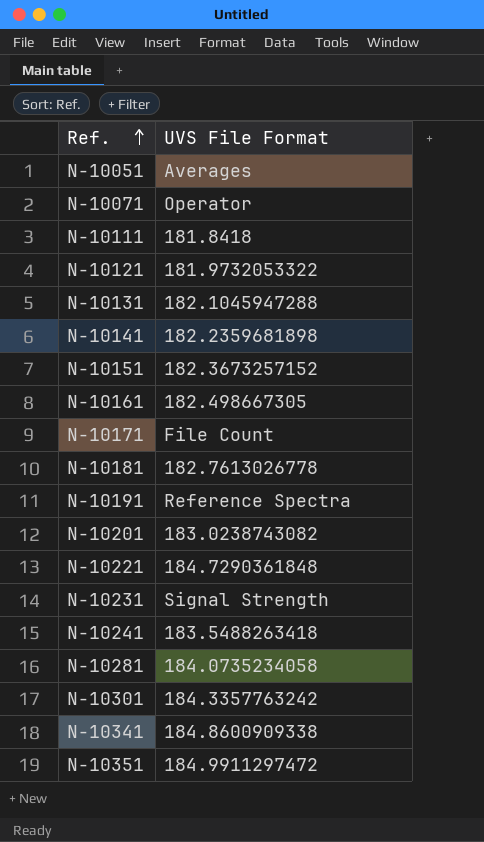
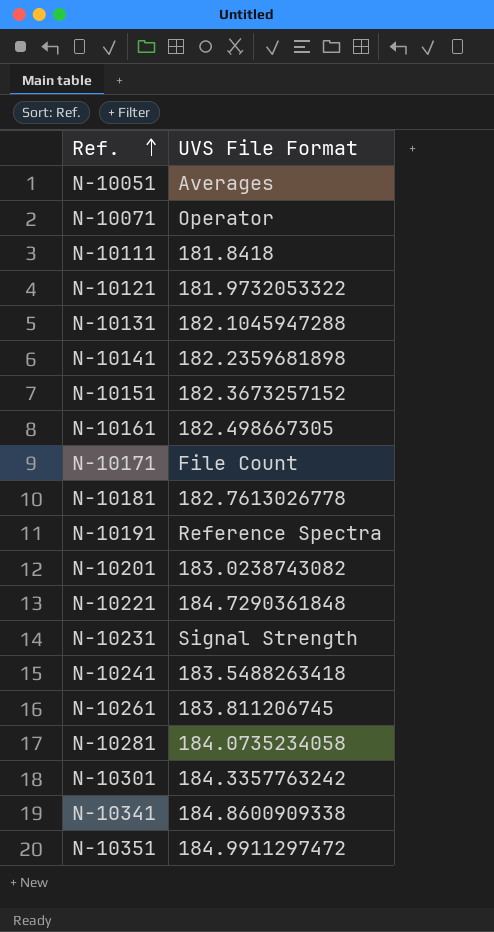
row N-10261: none -> 183.811206745

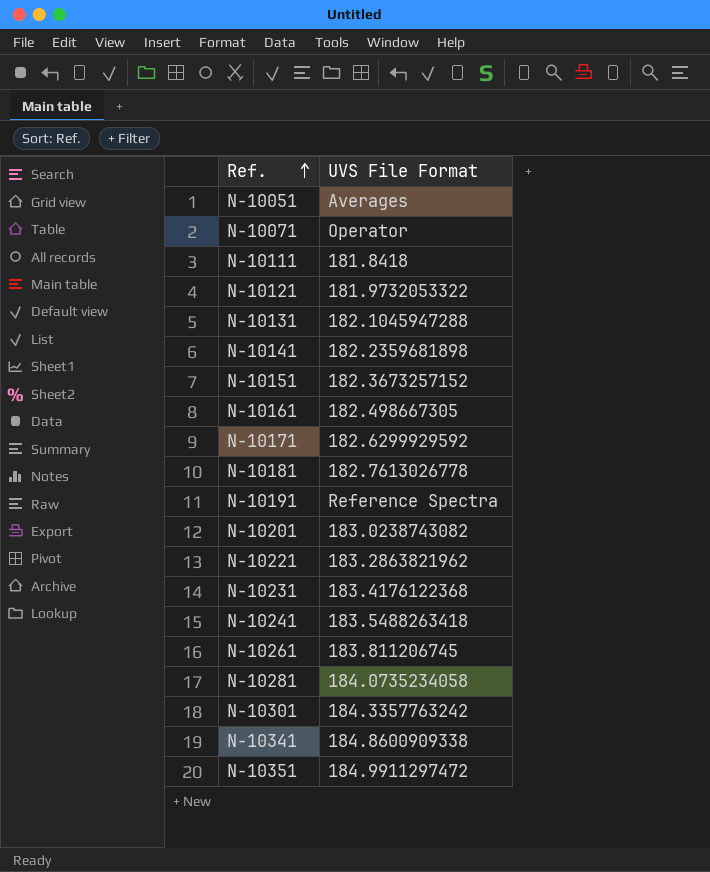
N-10171 | UVS File Format: File Count -> 182.6299929592
N-10221 | UVS File Format: 184.7290361848 -> 183.2863821962
N-10231 | UVS File Format: Signal Strength -> 183.4176122368

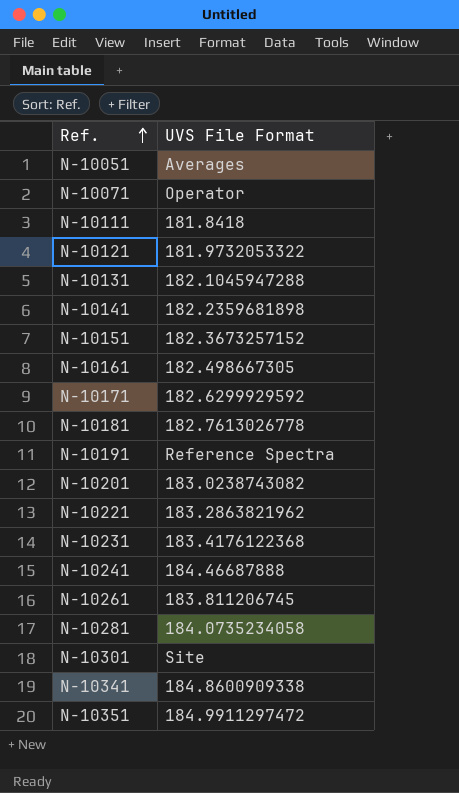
N-10241 | UVS File Format: 183.5488263418 -> 184.46687888
N-10301 | UVS File Format: 184.3357763242 -> Site

